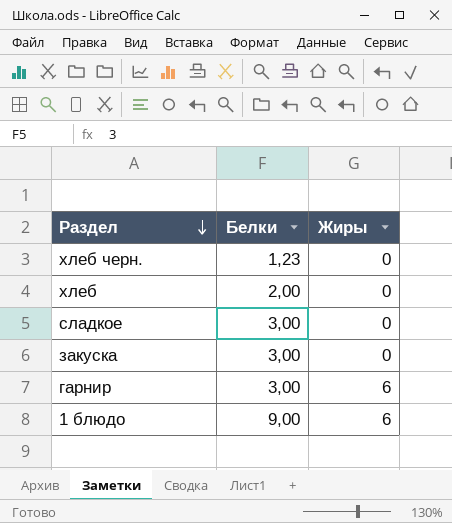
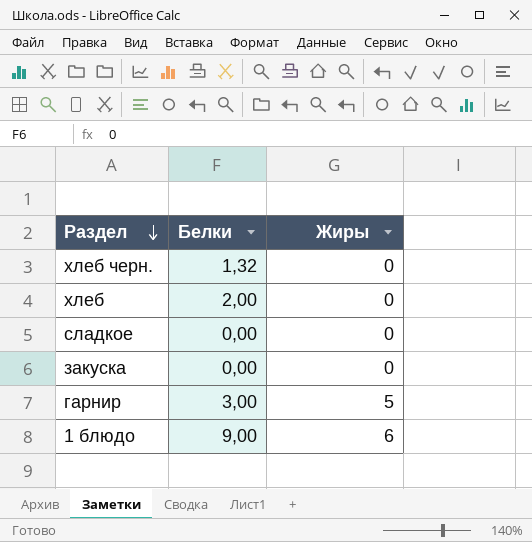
хлеб черн. | Белки: 1,23 -> 1,32
сладкое | Белки: 3,00 -> 0,00
закуска | Белки: 3,00 -> 0,00
гарнир | Жиры: 6 -> 5

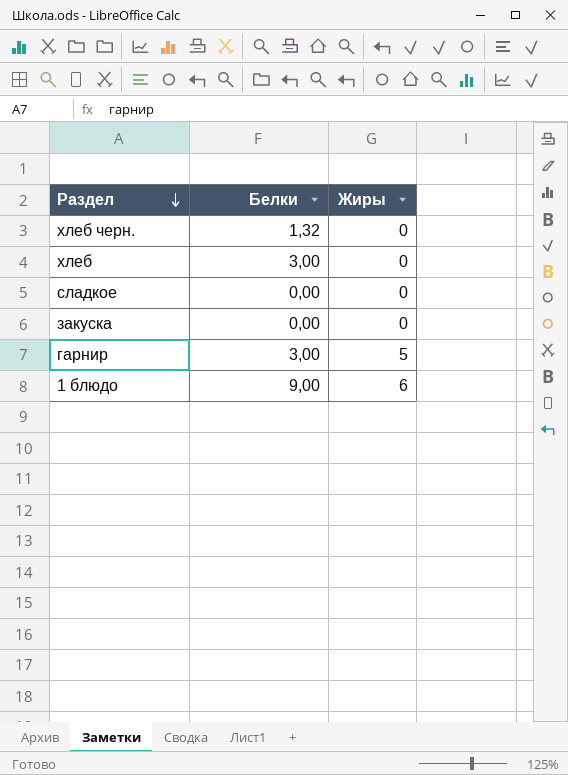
хлеб | Белки: 2,00 -> 3,00

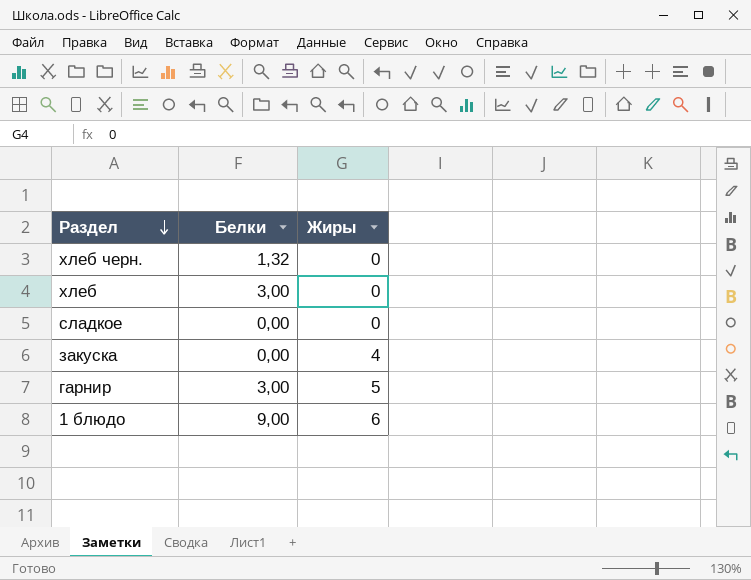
закуска | Жиры: 0 -> 4

